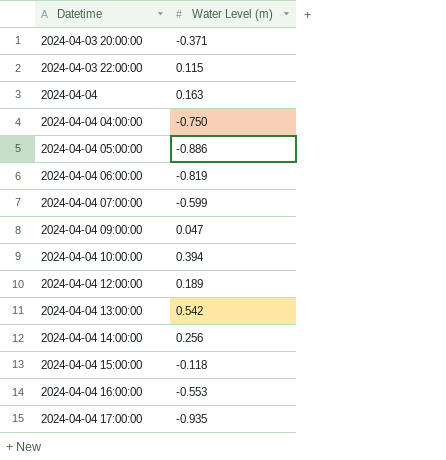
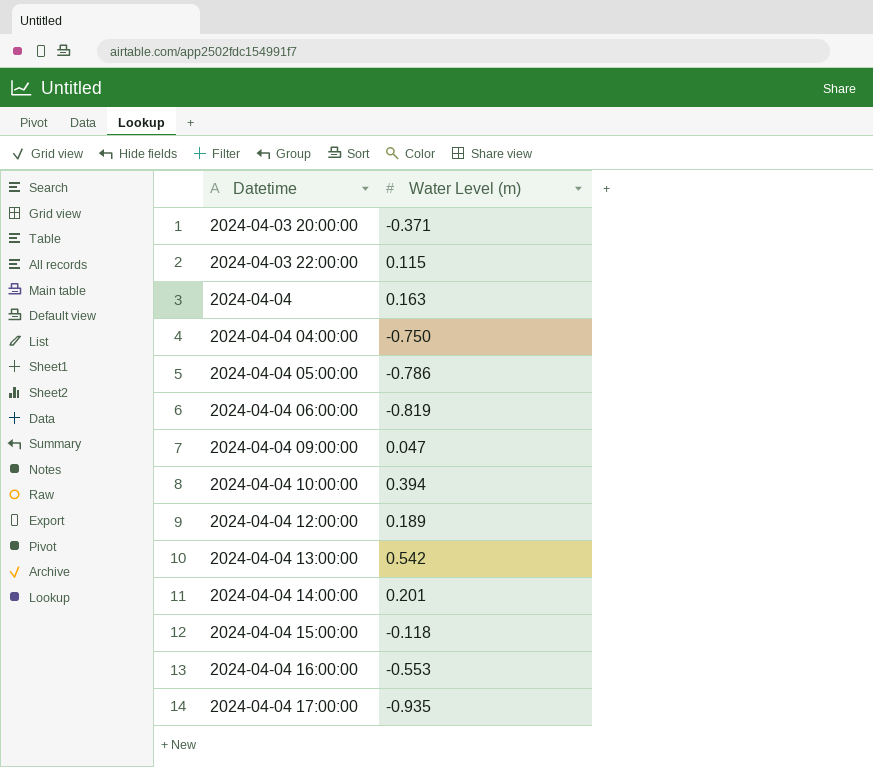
row 2024-04-04 07:00:00: -0.599 -> none
2024-04-04 05:00:00 | Water Level (m): -0.886 -> -0.786
2024-04-04 14:00:00 | Water Level (m): 0.256 -> 0.201

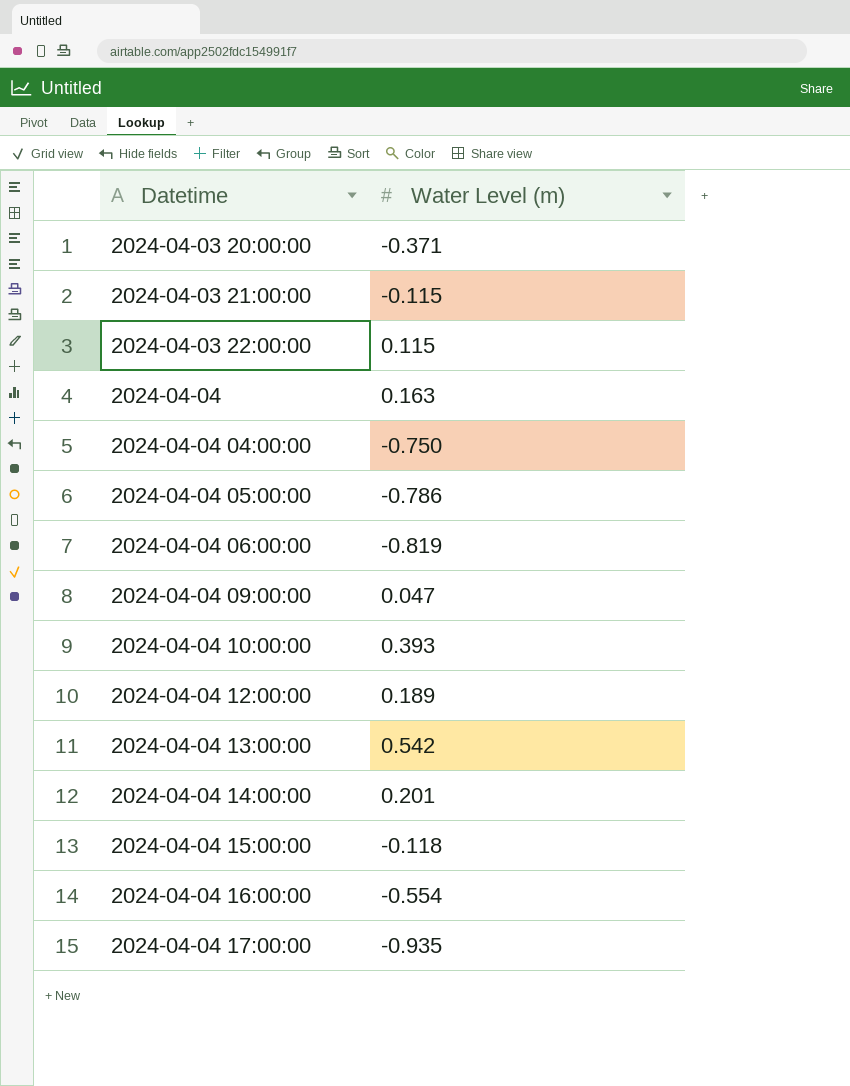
row 2024-04-03 21:00:00: none -> -0.115
2024-04-04 10:00:00 | Water Level (m): 0.394 -> 0.393
2024-04-04 16:00:00 | Water Level (m): -0.553 -> -0.554

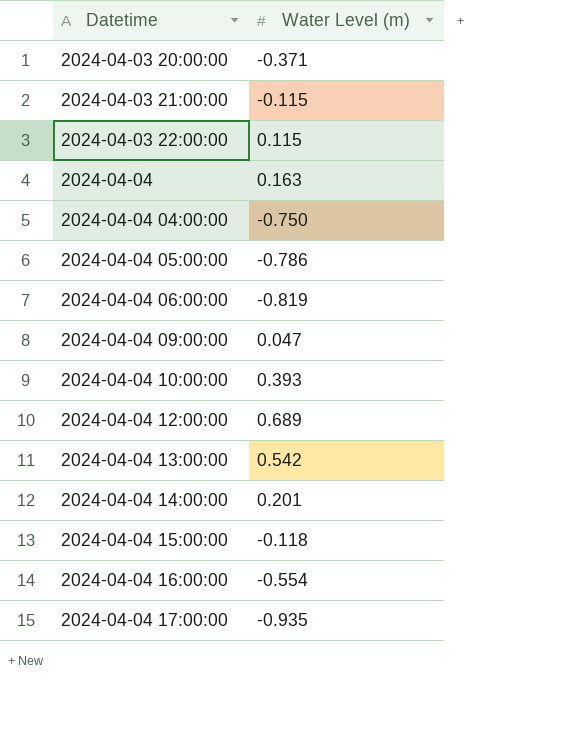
2024-04-04 12:00:00 | Water Level (m): 0.189 -> 0.689

